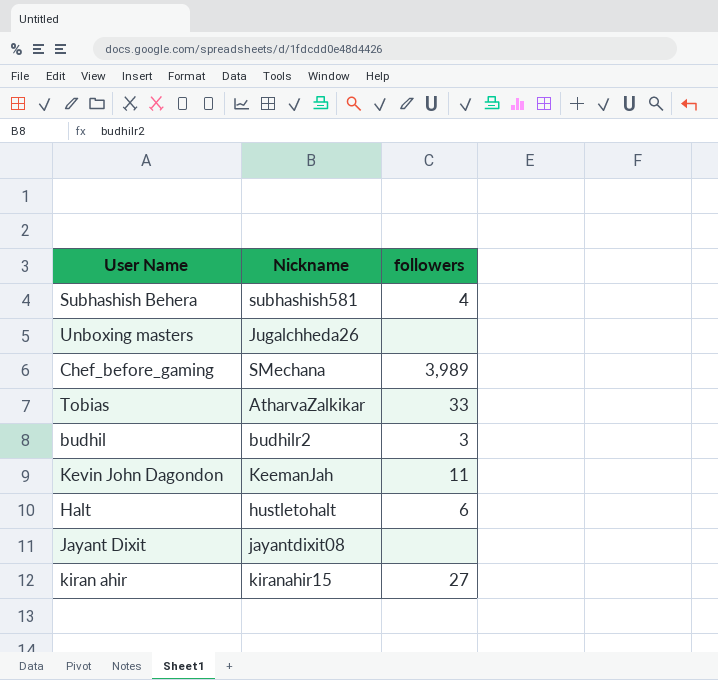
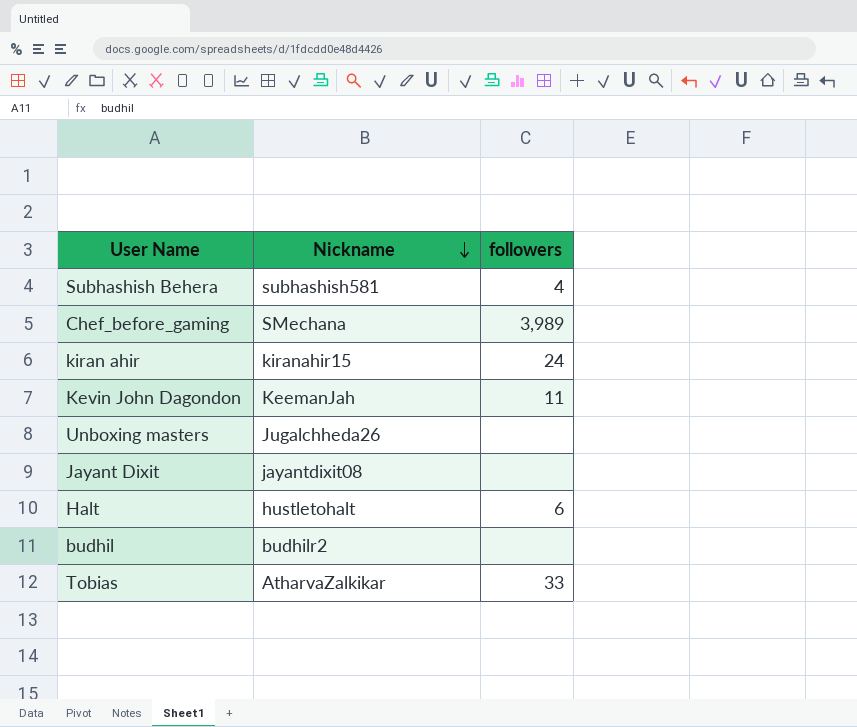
row order: none -> Nickname descending
kiran ahir | followers: 27 -> 24
budhil | followers: 3 -> none

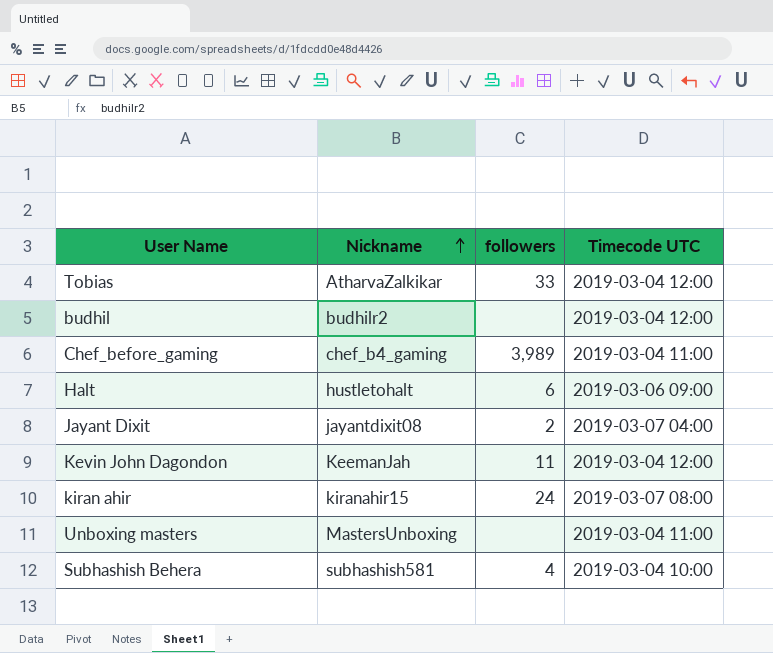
row order: Nickname descending -> Nickname ascending
column Timecode UTC | position: none -> 4
Chef_before_gaming | Nickname: SMechana -> chef_b4_gaming
Jayant Dixit | followers: none -> 2
Unboxing masters | Nickname: Jugalchheda26 -> MastersUnboxing

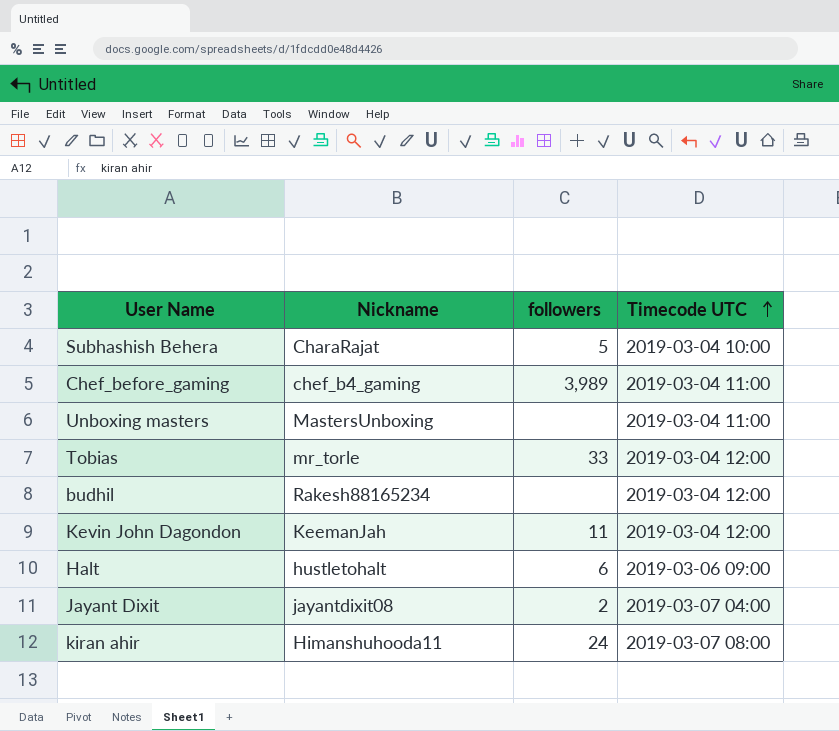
row order: Nickname ascending -> Timecode UTC ascending
Subhashish Behera | Nickname: subhashish581 -> CharaRajat
Subhashish Behera | followers: 4 -> 5
Tobias | Nickname: AtharvaZalkikar -> mr_torle
budhil | Nickname: budhilr2 -> Rakesh88165234
kiran ahir | Nickname: kiranahir15 -> Himanshuhooda11

